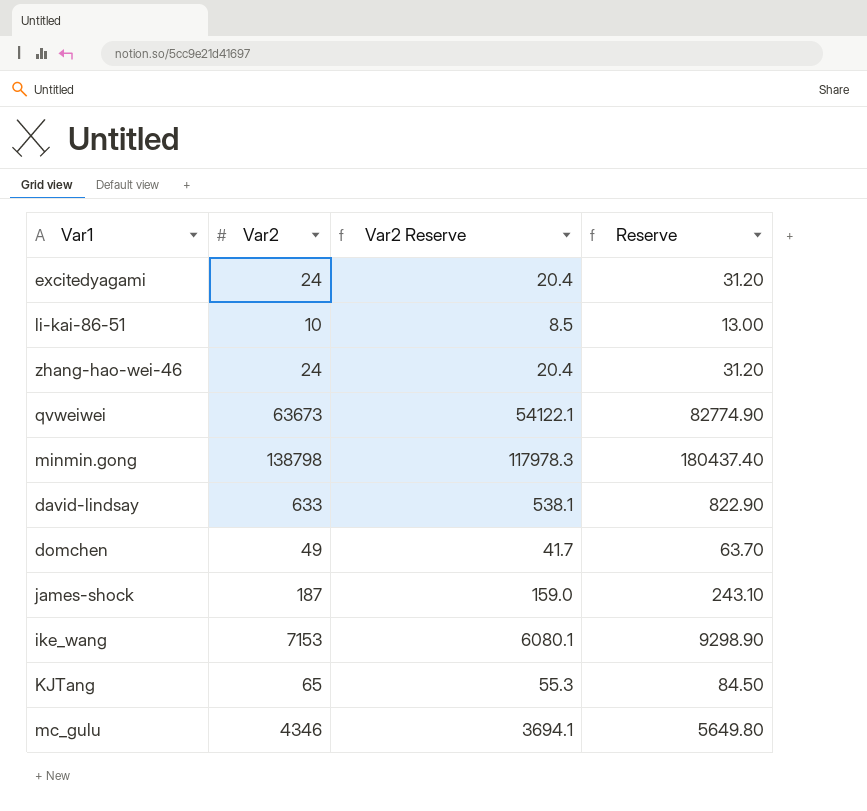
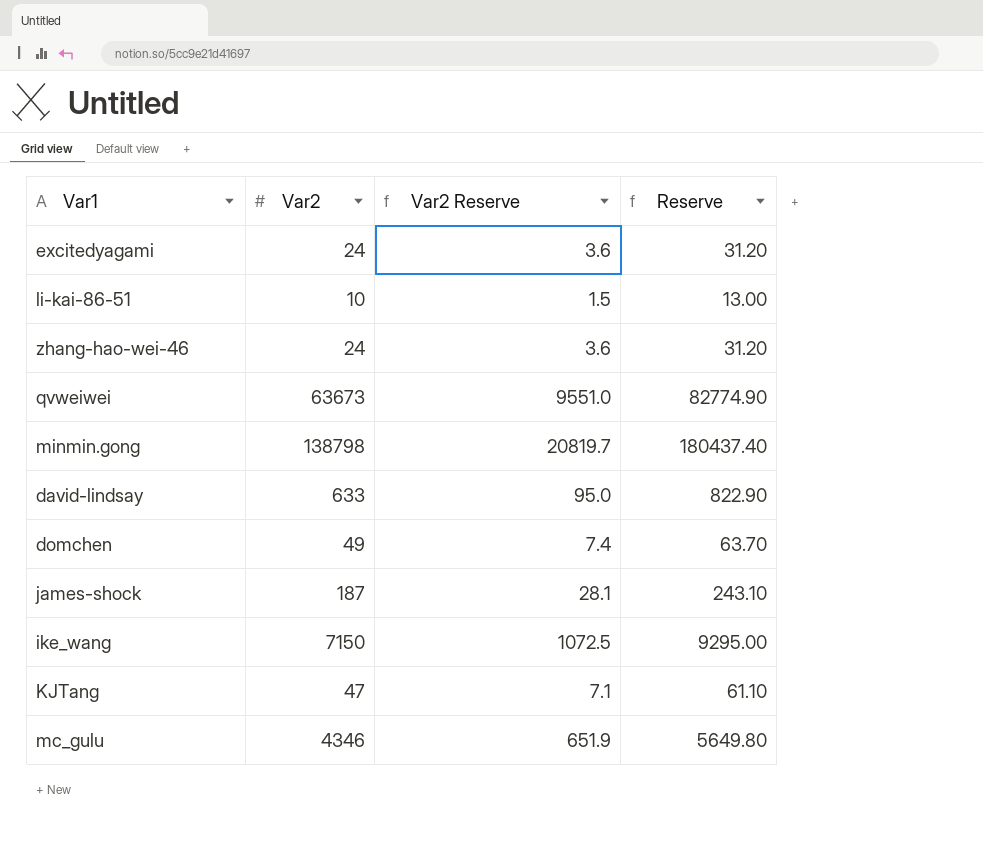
column Var2 Reserve | formula: [Var2] * 0.85 -> [Var2] * 0.15
ike_wang | Var2: 7153 -> 7150
ike_wang | Reserve: 9298.90 -> 9295.00
KJTang | Var2: 65 -> 47
KJTang | Reserve: 84.50 -> 61.10

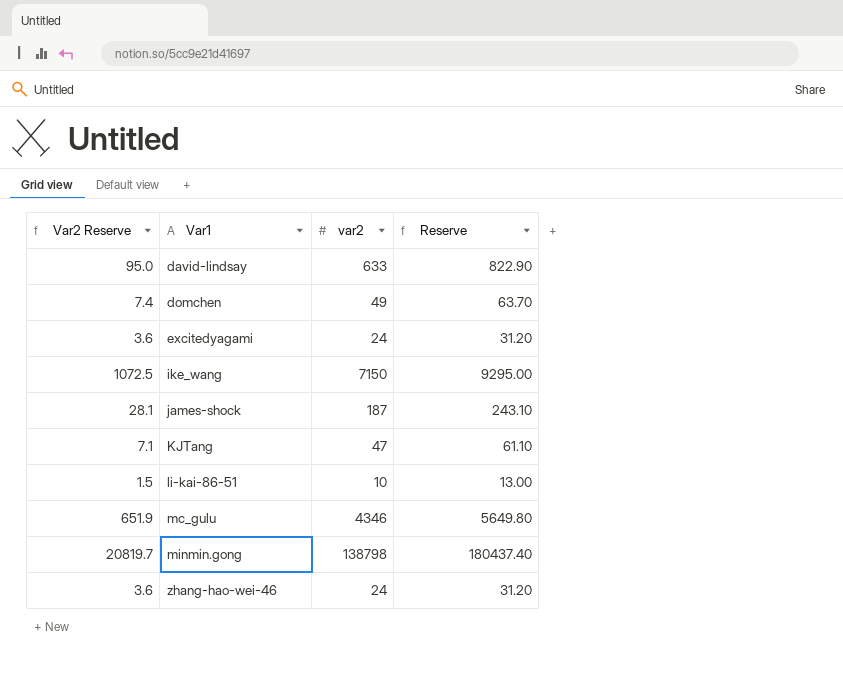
row order: none -> Var1 ascending
column Var2 Reserve | position: 3 -> 1
column name: Var2 -> var2
row qvweiwei: 63673 | 9551.0 | 82774.90 -> none

